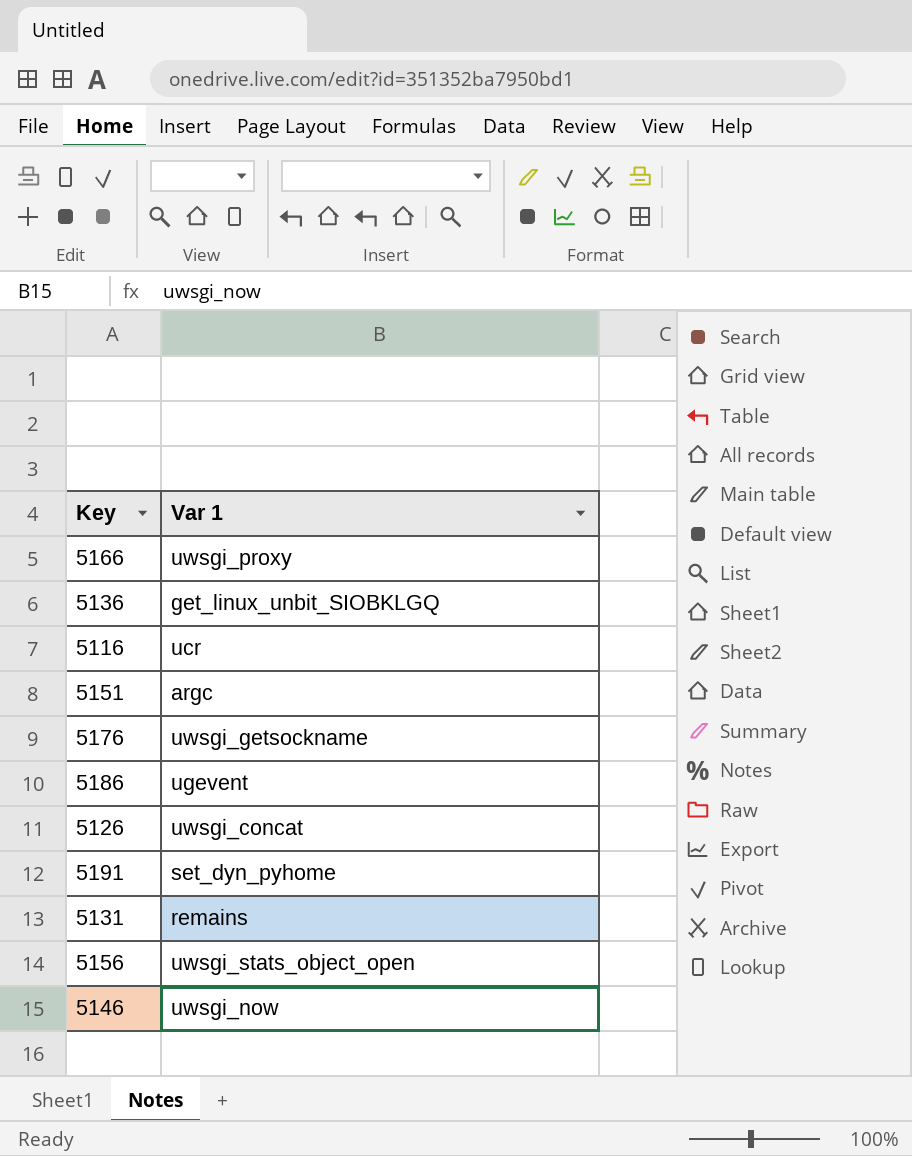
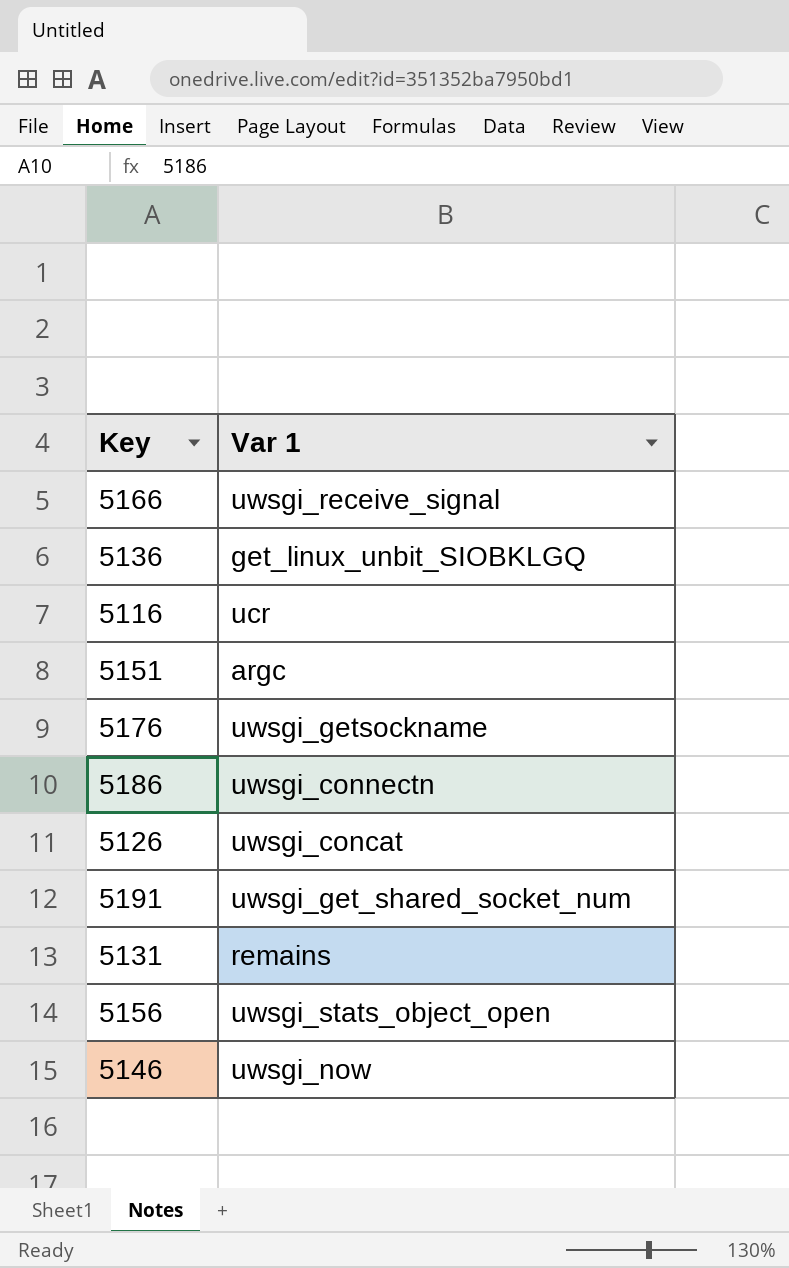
5166 | Var 1: uwsgi_proxy -> uwsgi_receive_signal
5186 | Var 1: ugevent -> uwsgi_connectn
5191 | Var 1: set_dyn_pyhome -> uwsgi_get_shared_socket_num

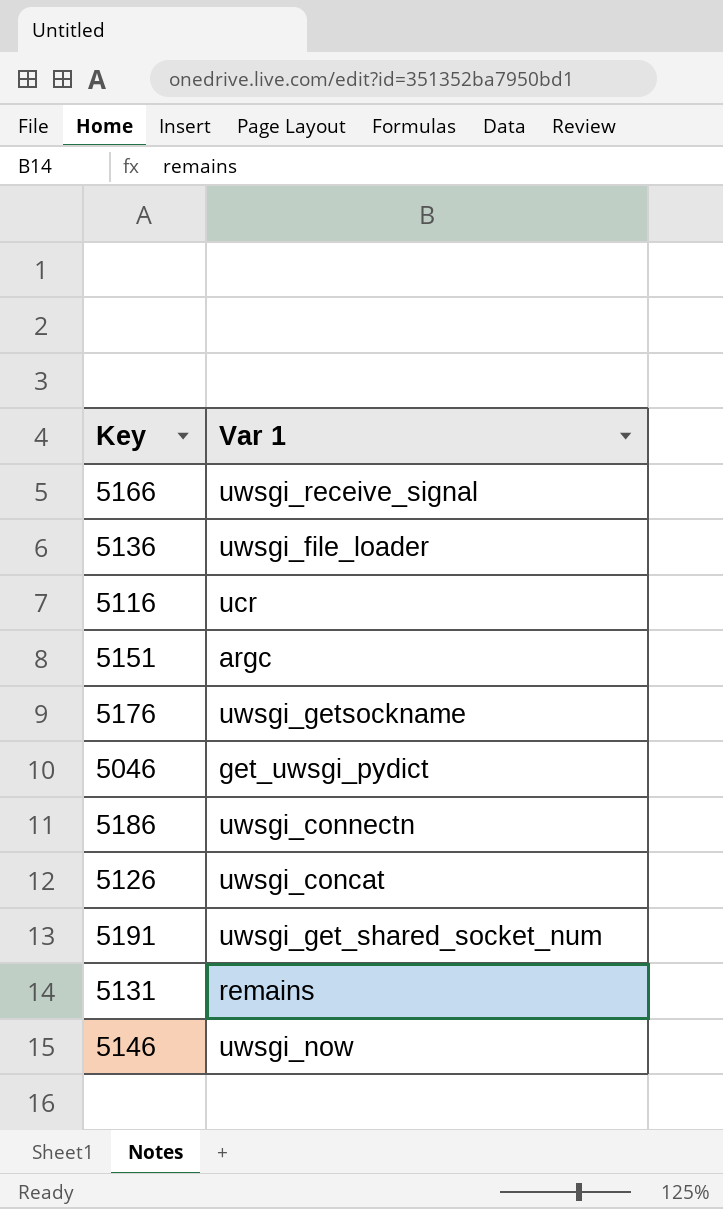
row 5156: uwsgi_stats_object_open -> none
5136 | Var 1: get_linux_unbit_SIOBKLGQ -> uwsgi_file_loader
row 5046: none -> get_uwsgi_pydict

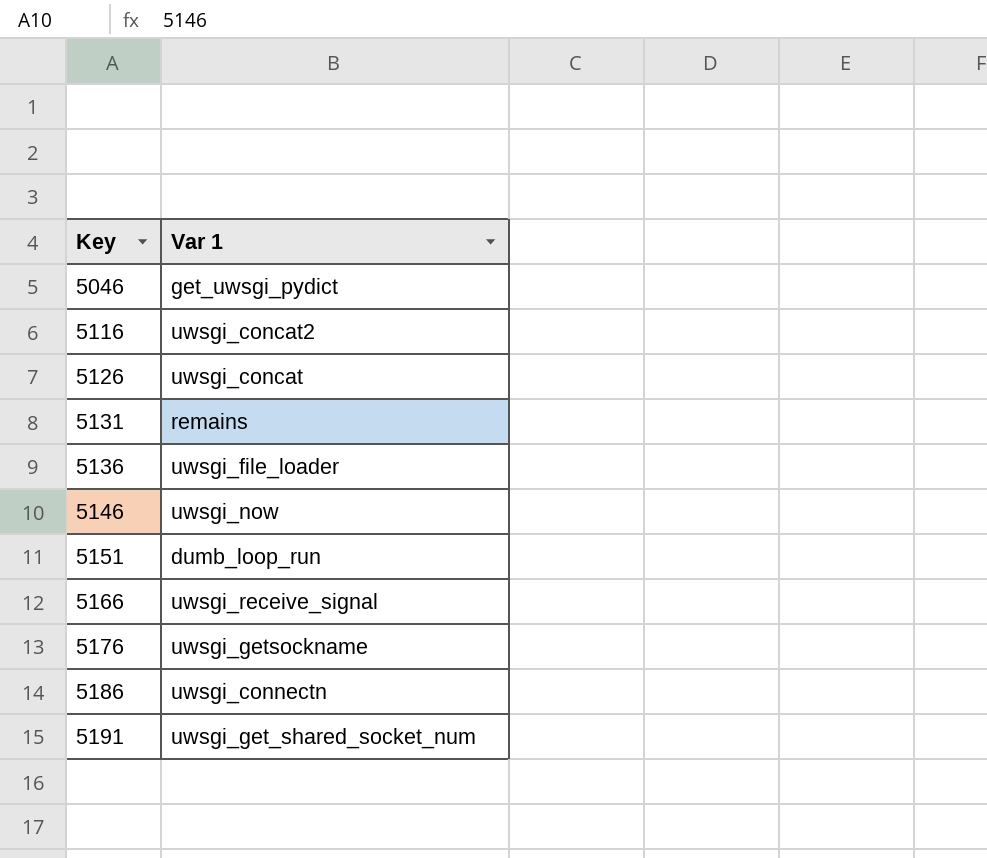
row order: none -> Key ascending
5116 | Var 1: ucr -> uwsgi_concat2
5151 | Var 1: argc -> dumb_loop_run

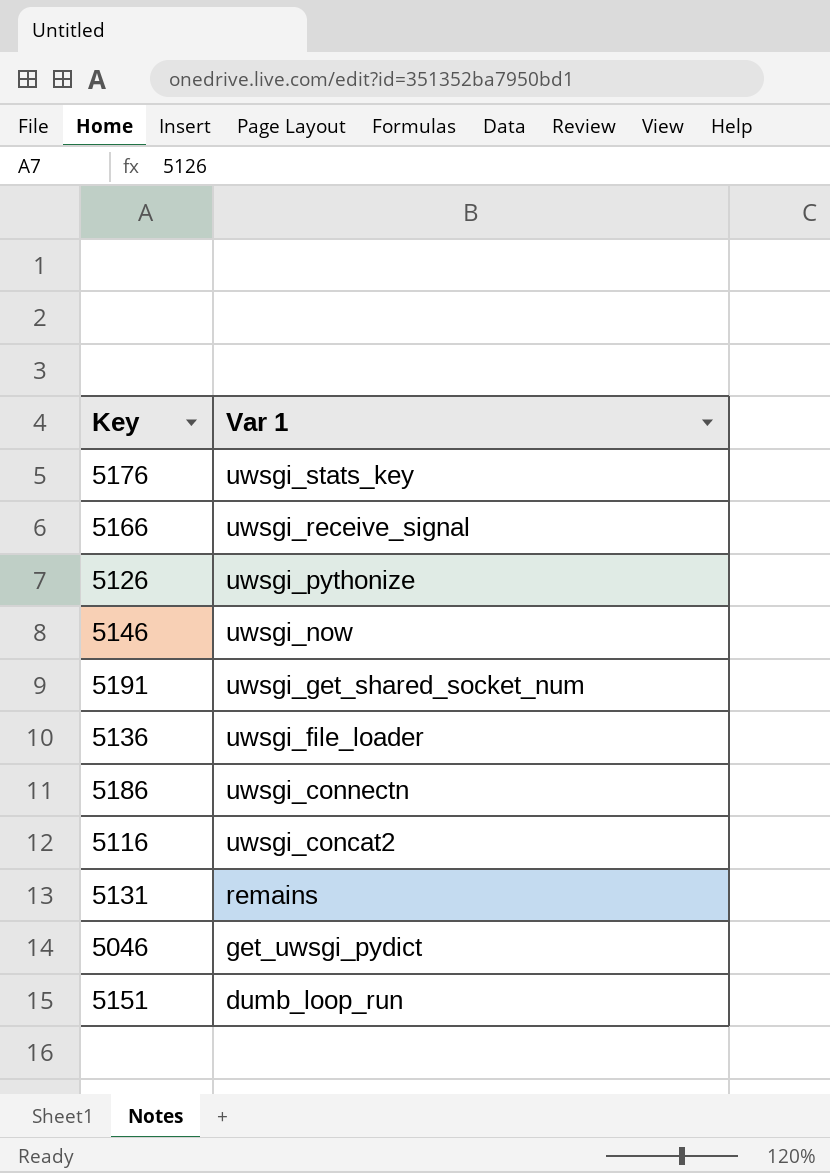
row order: Key ascending -> Var 1 descending
5176 | Var 1: uwsgi_getsockname -> uwsgi_stats_key
5126 | Var 1: uwsgi_concat -> uwsgi_pythonize

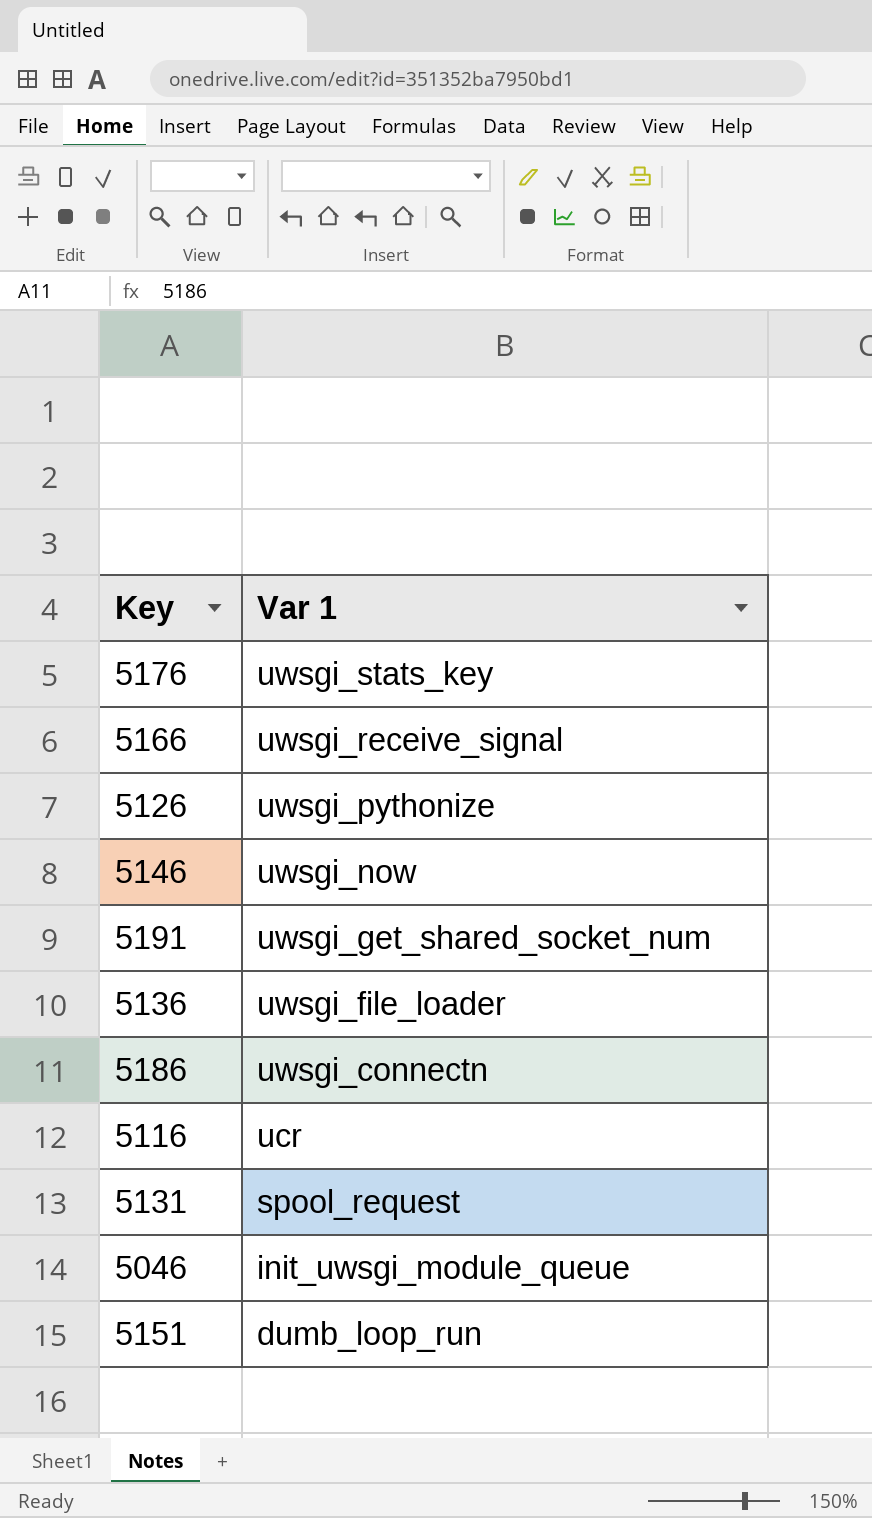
5116 | Var 1: uwsgi_concat2 -> ucr
5131 | Var 1: remains -> spool_request
5046 | Var 1: get_uwsgi_pydict -> init_uwsgi_module_queue

